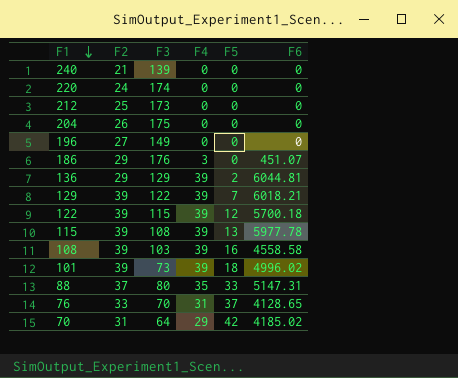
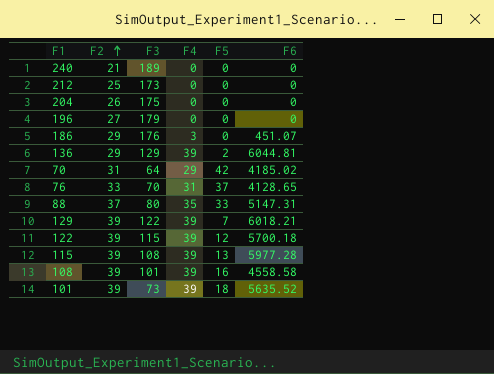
row order: F1 descending -> F2 ascending
row 220: 24 | 174 | 0 | 0 | 0 -> none
240 | F3: 139 -> 189
196 | F3: 149 -> 179
115 | F6: 5977.78 -> 5977.28
108 | F3: 103 -> 101
101 | F6: 4996.02 -> 5635.52

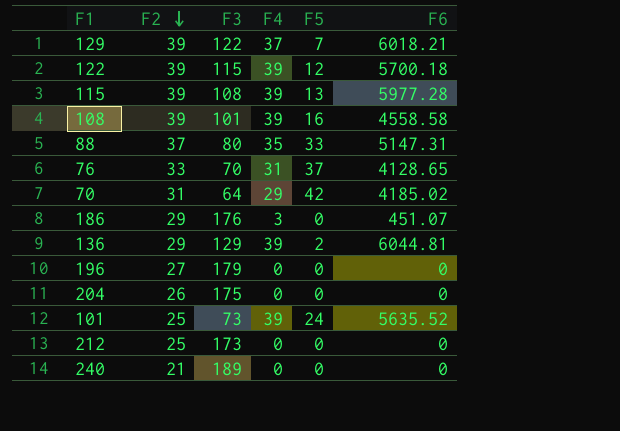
row order: F2 ascending -> F2 descending
129 | F4: 39 -> 37
101 | F2: 39 -> 25
101 | F5: 18 -> 24

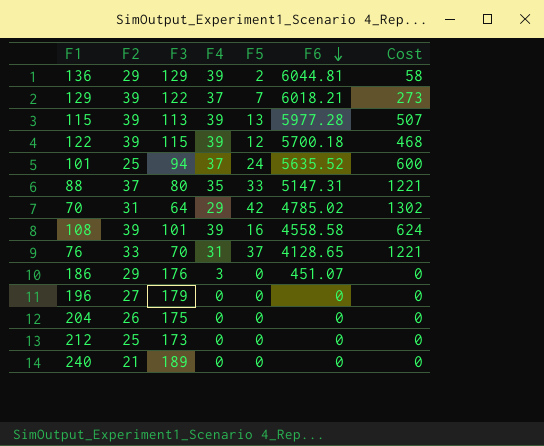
row order: F2 descending -> F6 descending
column Cost | formula: none -> [F2] * [F5]
115 | F3: 108 -> 113
101 | F3: 73 -> 94
101 | F4: 39 -> 37
70 | F6: 4185.02 -> 4785.02

